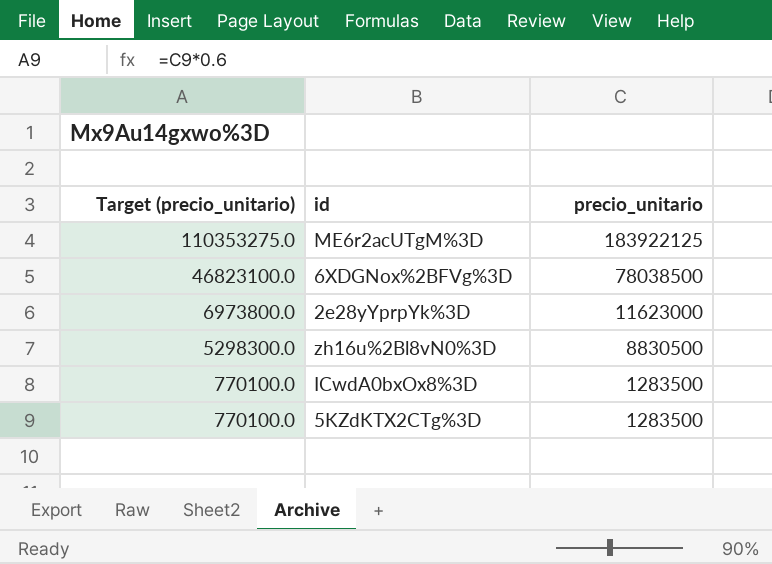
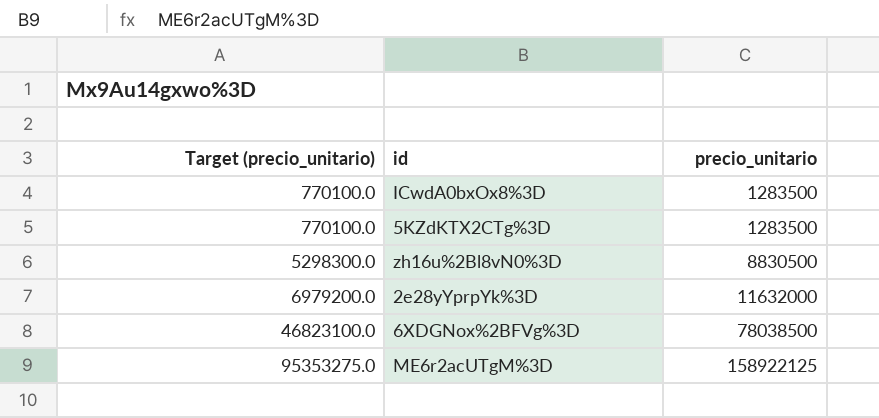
row order: Target (precio_unitario) descending -> Target (precio_unitario) ascending
2e28yYprpYk%3D | Target (precio_unitario): 6973800.0 -> 6979200.0
2e28yYprpYk%3D | precio_unitario: 11623000 -> 11632000
ME6r2acUTgM%3D | Target (precio_unitario): 110353275.0 -> 95353275.0
ME6r2acUTgM%3D | precio_unitario: 183922125 -> 158922125

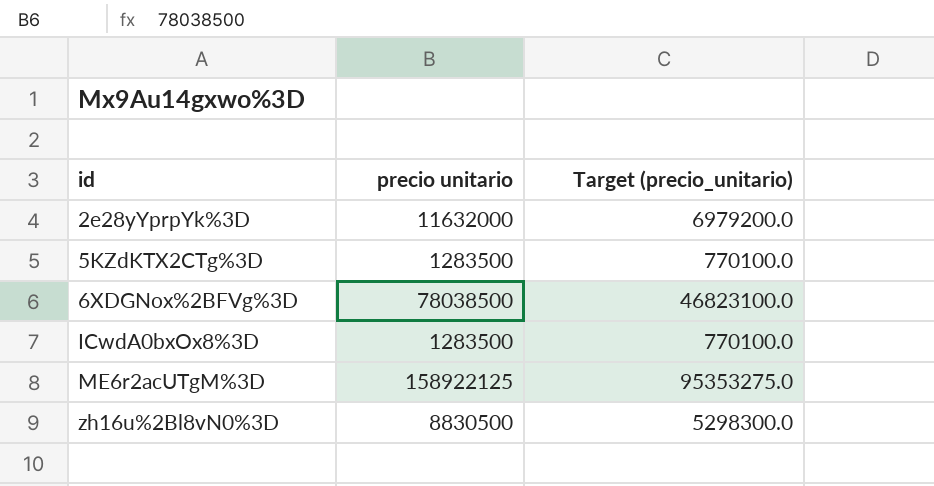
row order: Target (precio_unitario) ascending -> id ascending
column name: precio_unitario -> precio unitario
column Target (precio_unitario) | position: 1 -> 3

